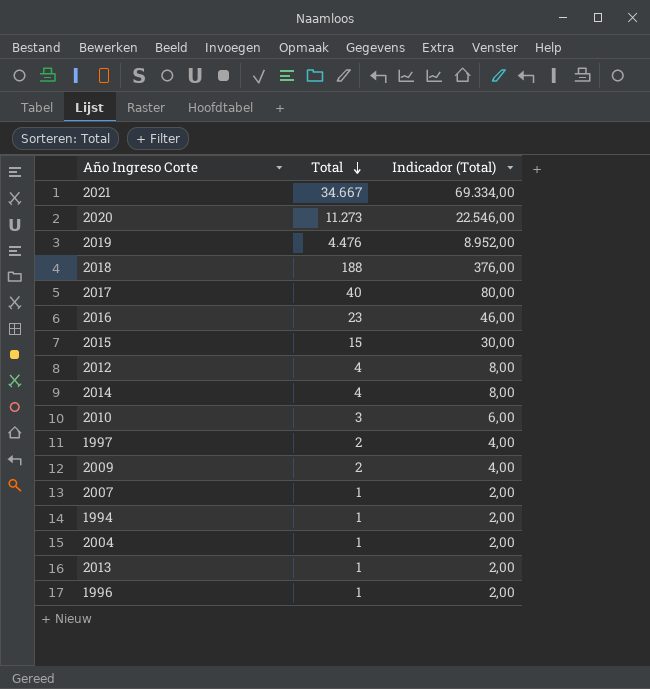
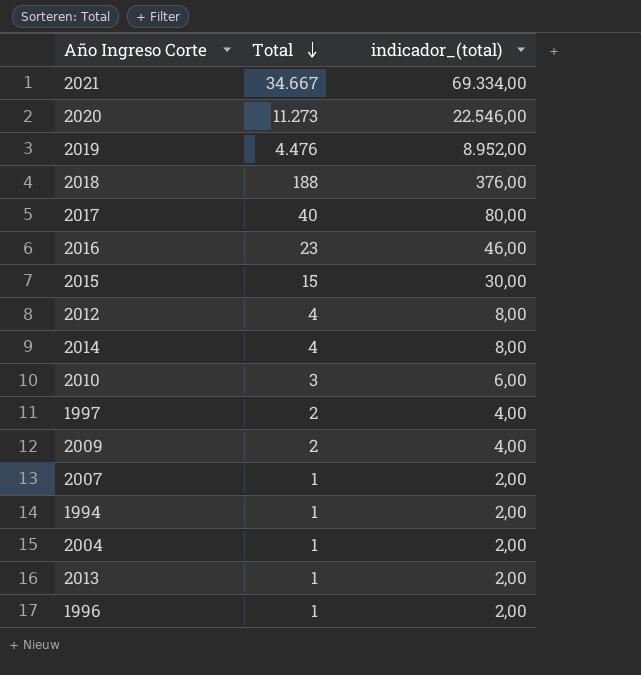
column name: Indicador (Total) -> indicador_(total)

